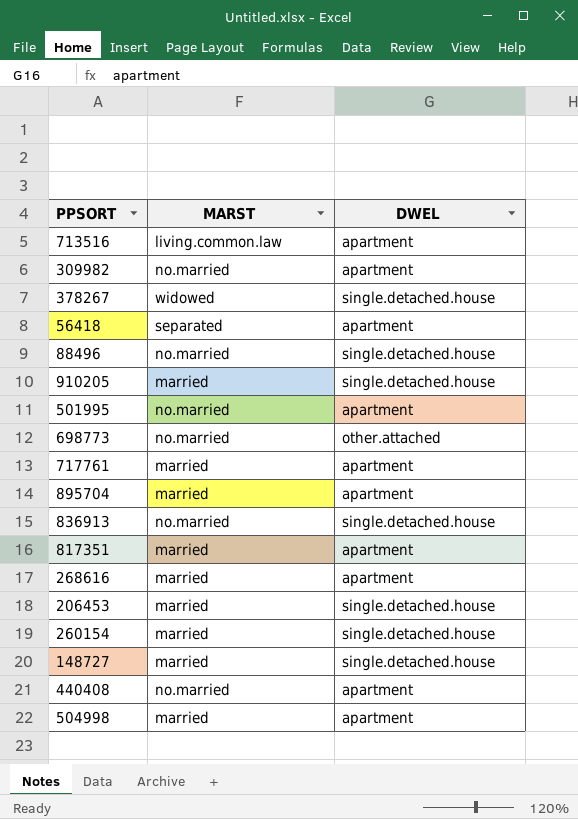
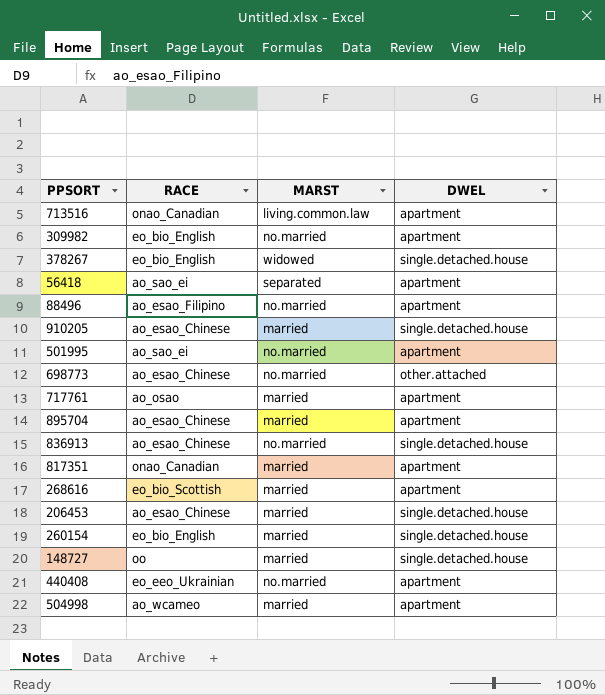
column RACE | position: none -> 2
88496 | DWEL: single.detached.house -> apartment

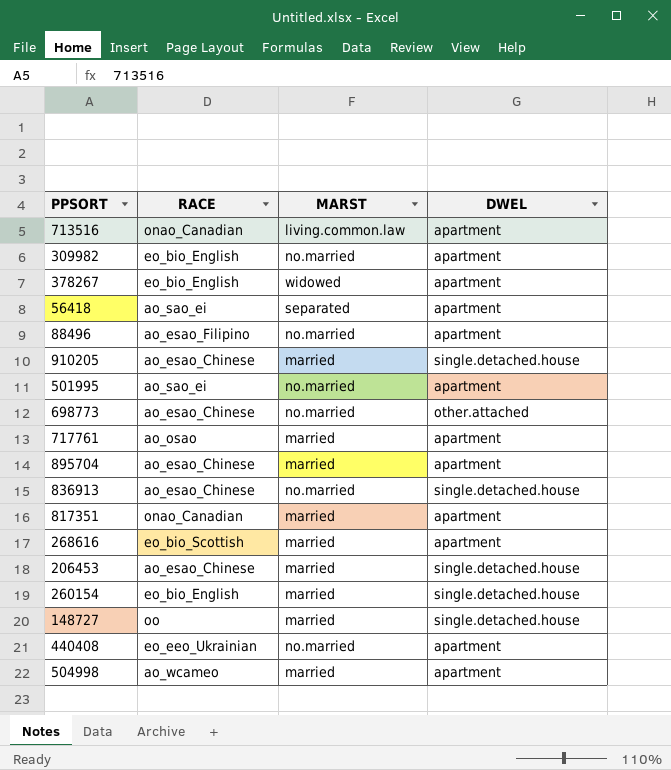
378267 | DWEL: single.detached.house -> apartment

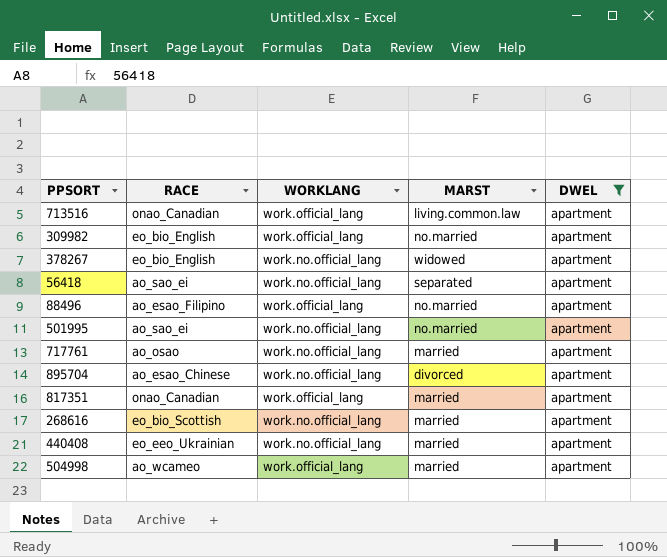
filter: none -> DWEL = apartment
column WORKLANG | position: none -> 3
895704 | MARST: married -> divorced
440408 | MARST: no.married -> married

